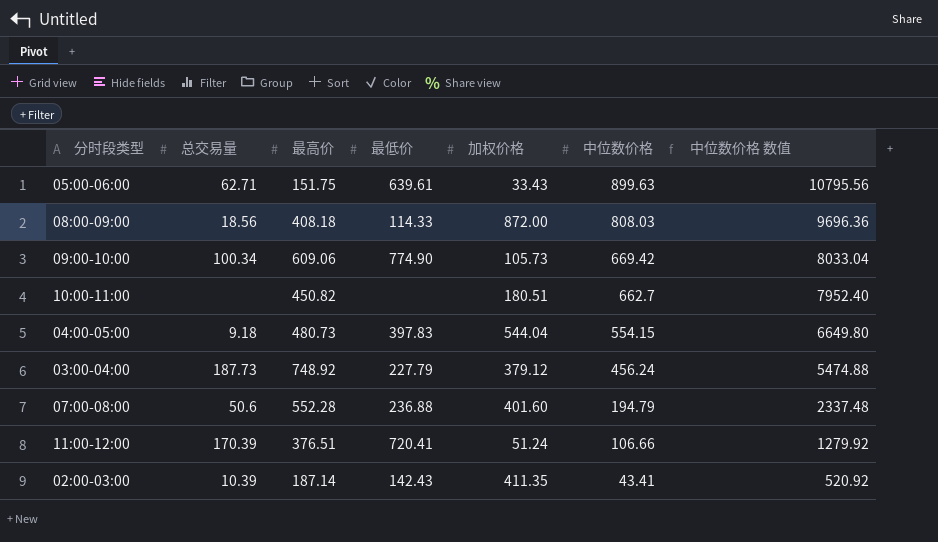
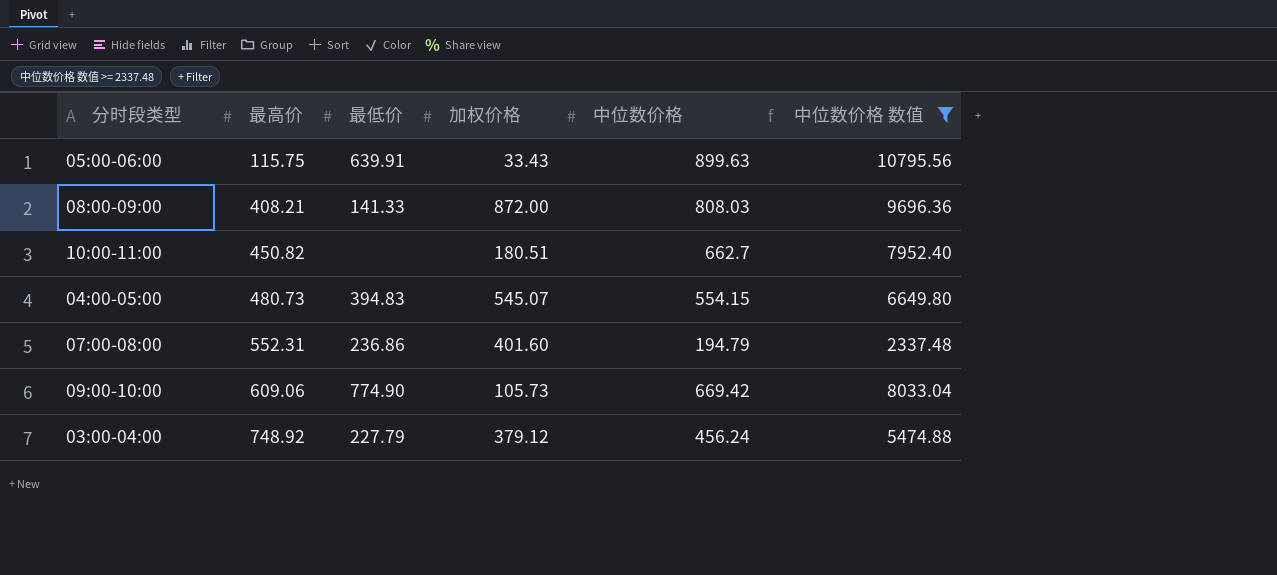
filter: none -> 中位数价格 数值 >= 2337.48
row order: 中位数价格 descending -> 最高价 ascending
column 总交易量 | position: 2 -> none
05:00-06:00 | 最高价: 151.75 -> 115.75
05:00-06:00 | 最低价: 639.61 -> 639.91
08:00-09:00 | 最高价: 408.18 -> 408.21
08:00-09:00 | 最低价: 114.33 -> 141.33
04:00-05:00 | 最低价: 397.83 -> 394.83
04:00-05:00 | 加权价格: 544.04 -> 545.07
07:00-08:00 | 最高价: 552.28 -> 552.31
07:00-08:00 | 最低价: 236.88 -> 236.86

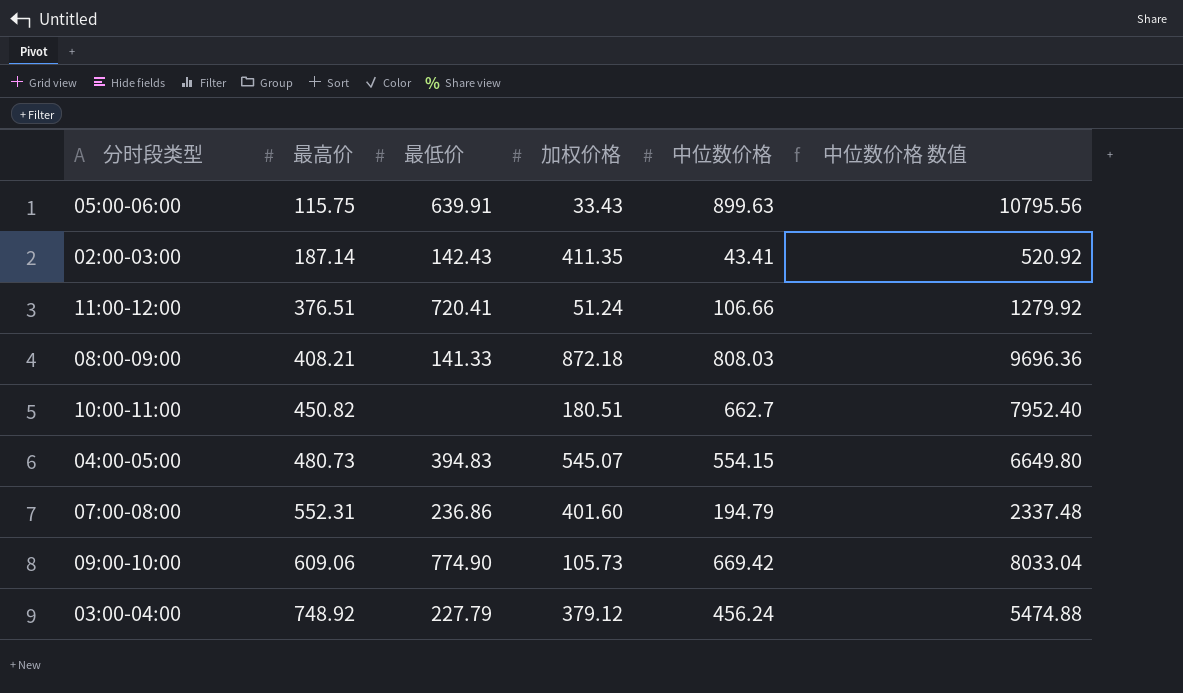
filter: 中位数价格 数值 >= 2337.48 -> none
08:00-09:00 | 加权价格: 872.00 -> 872.18

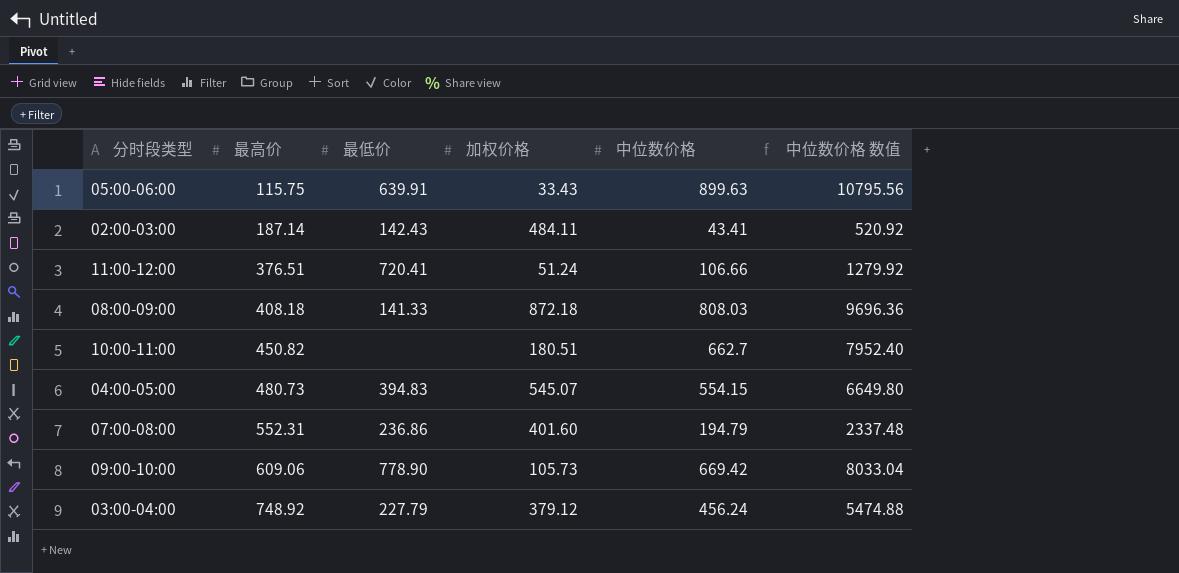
02:00-03:00 | 加权价格: 411.35 -> 484.11
08:00-09:00 | 最高价: 408.21 -> 408.18
09:00-10:00 | 最低价: 774.90 -> 778.90

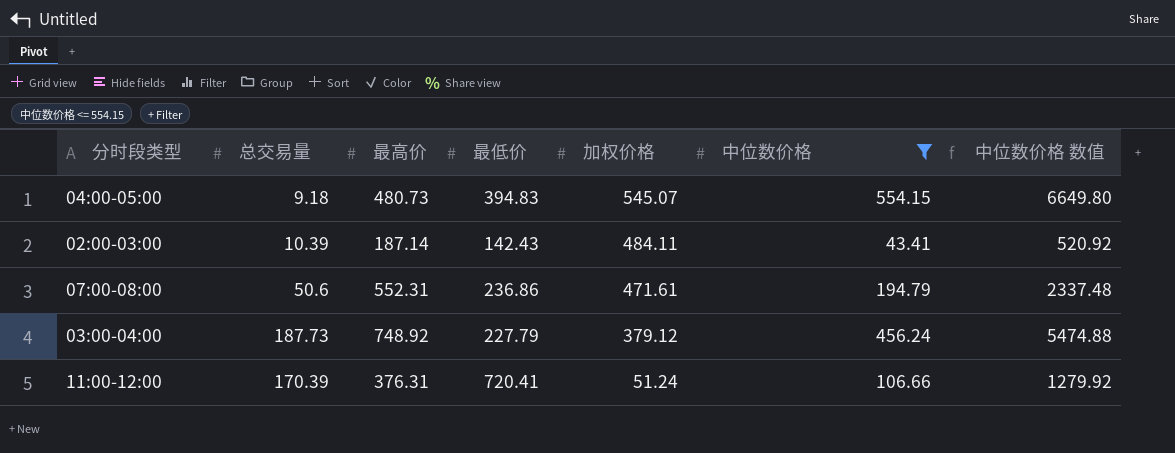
filter: none -> 中位数价格 <= 554.15
row order: 最高价 ascending -> 加权价格 descending
column 总交易量 | position: none -> 2
07:00-08:00 | 加权价格: 401.60 -> 471.61
11:00-12:00 | 最高价: 376.51 -> 376.31

